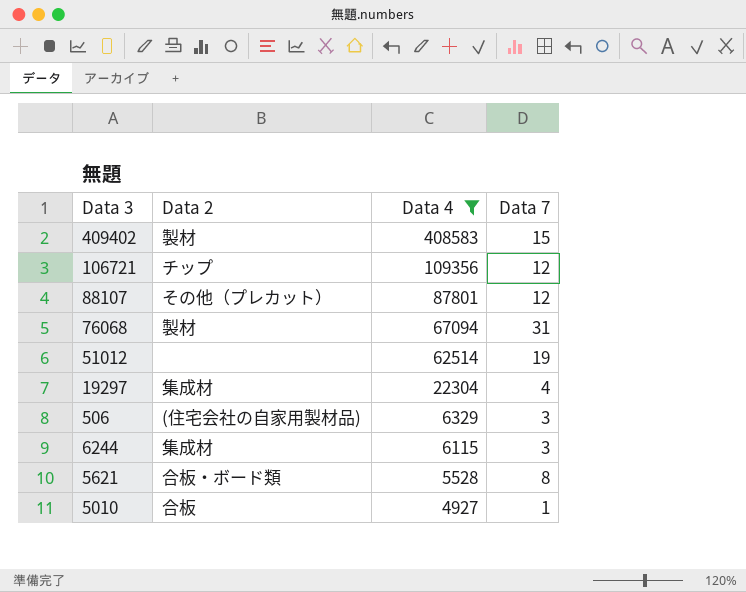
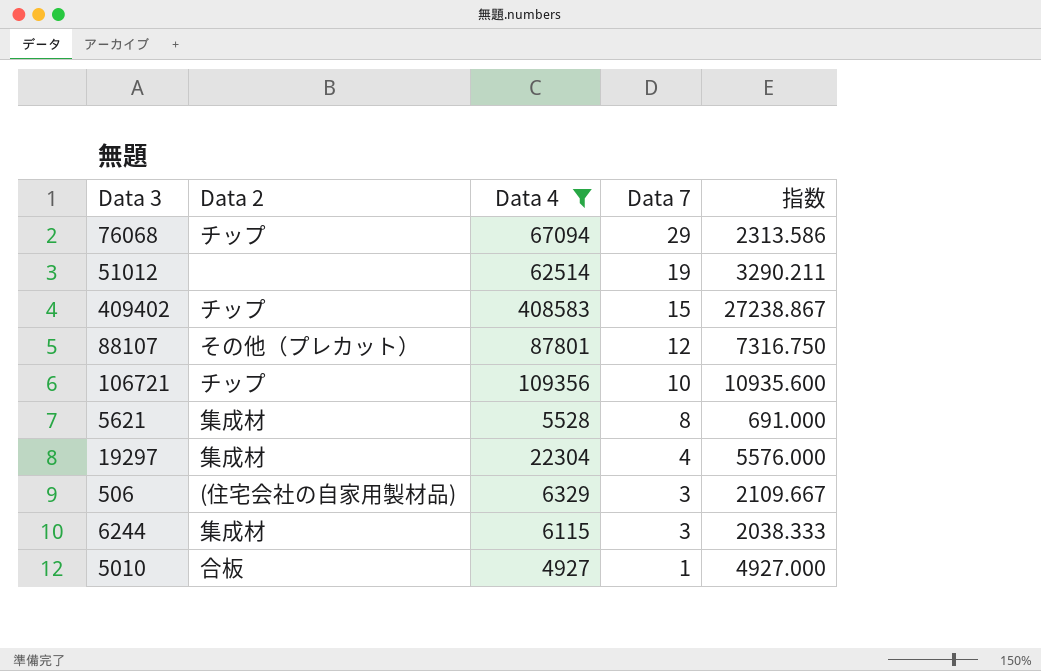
row order: Data 4 descending -> Data 7 descending
column 指数 | formula: none -> [Data 4] / [Data 7]
76068 | Data 2: 製材 -> チップ
76068 | Data 7: 31 -> 29
409402 | Data 2: 製材 -> チップ
106721 | Data 7: 12 -> 10
5621 | Data 2: 合板・ボード類 -> 集成材

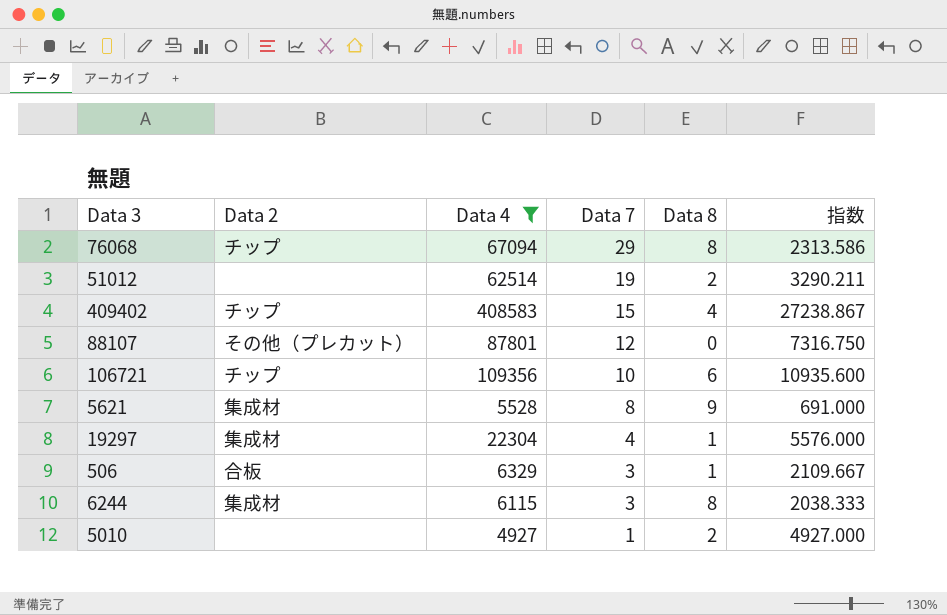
column Data 8 | position: none -> 5
506 | Data 2: (住宅会社の自家用製材品) -> 合板
5010 | Data 2: 合板 -> none

